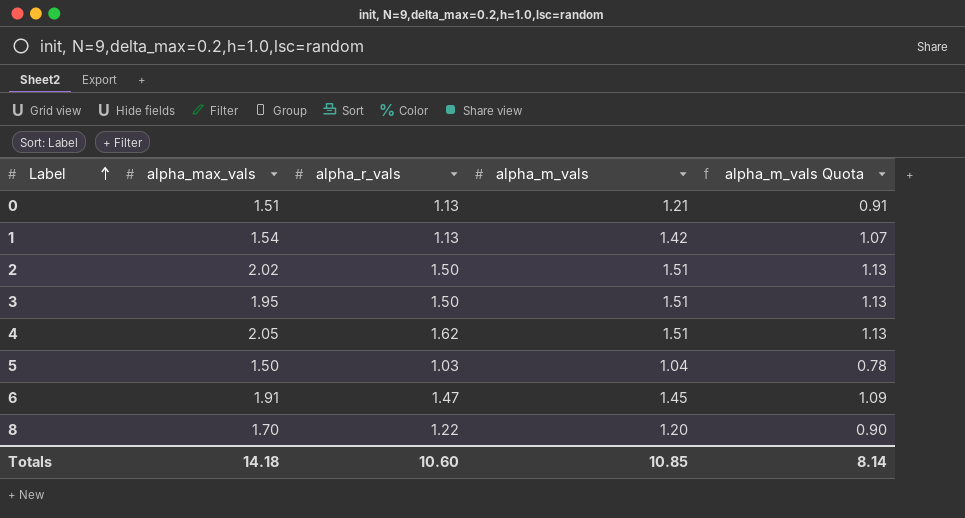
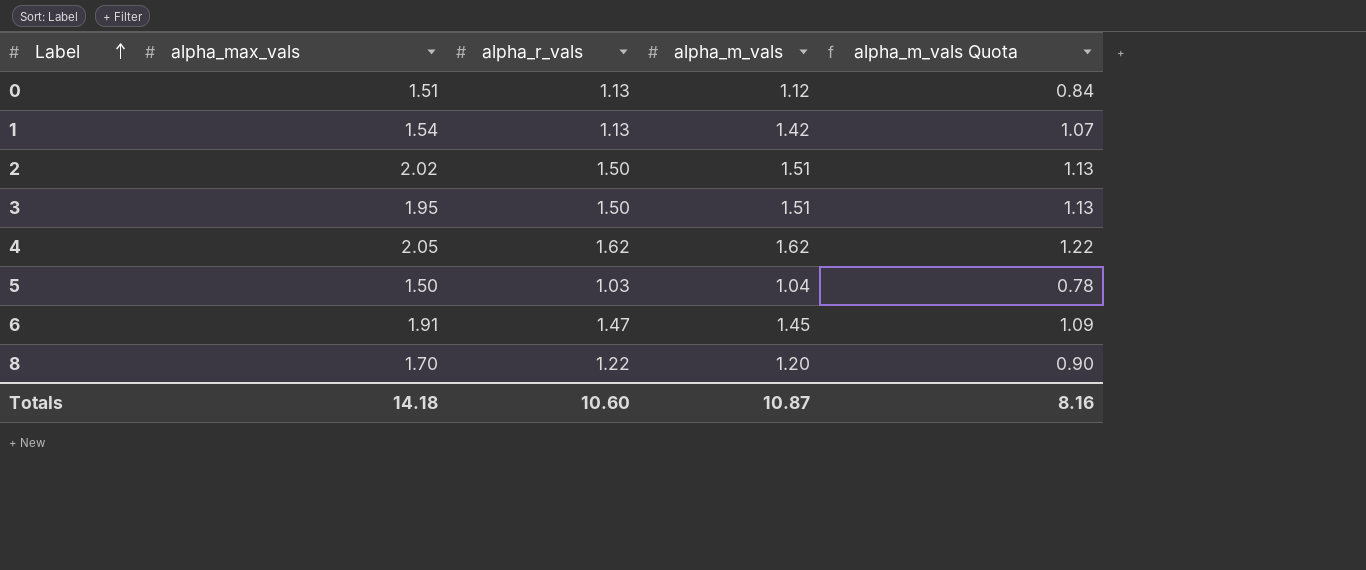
0 | alpha_m_vals: 1.21 -> 1.12
0 | alpha_m_vals Quota: 0.91 -> 0.84
4 | alpha_m_vals: 1.51 -> 1.62
4 | alpha_m_vals Quota: 1.13 -> 1.22
Totals | alpha_m_vals: 10.85 -> 10.87
Totals | alpha_m_vals Quota: 8.14 -> 8.16

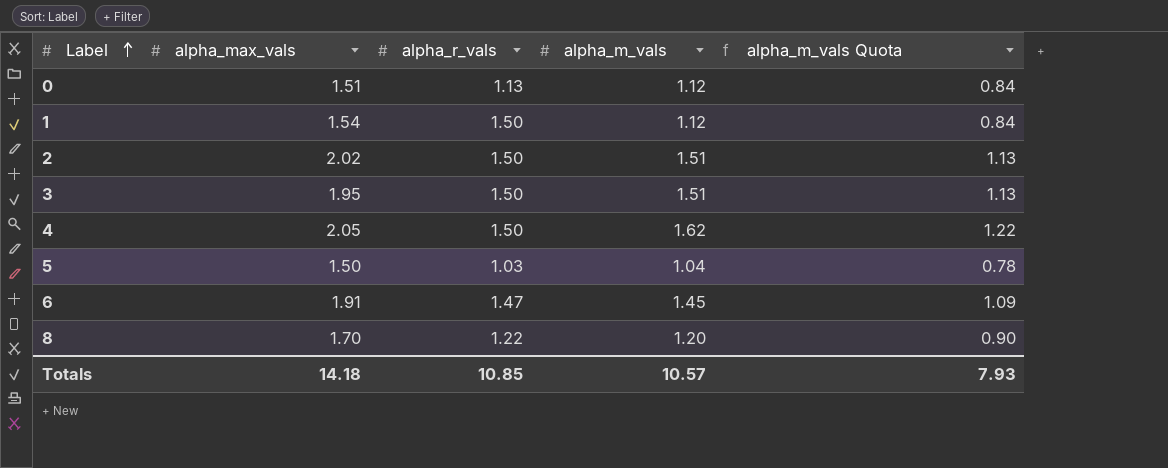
1 | alpha_r_vals: 1.13 -> 1.50
1 | alpha_m_vals: 1.42 -> 1.12
1 | alpha_m_vals Quota: 1.07 -> 0.84
4 | alpha_r_vals: 1.62 -> 1.50
Totals | alpha_r_vals: 10.60 -> 10.85
Totals | alpha_m_vals: 10.87 -> 10.57
Totals | alpha_m_vals Quota: 8.16 -> 7.93

